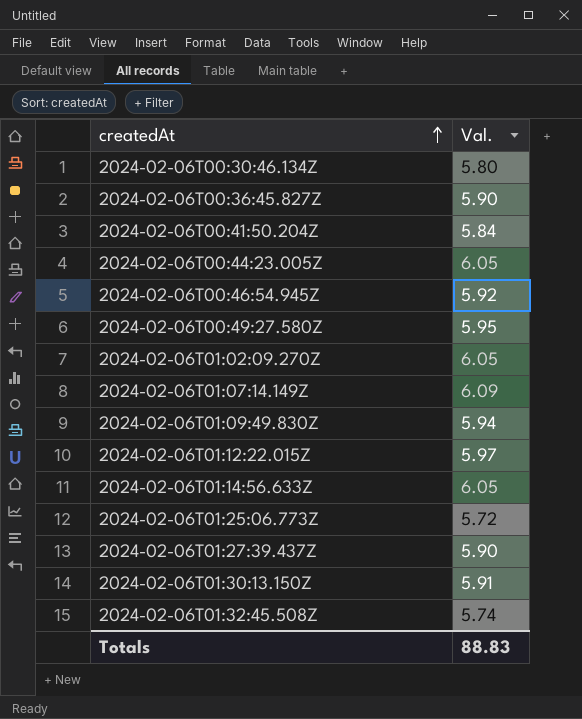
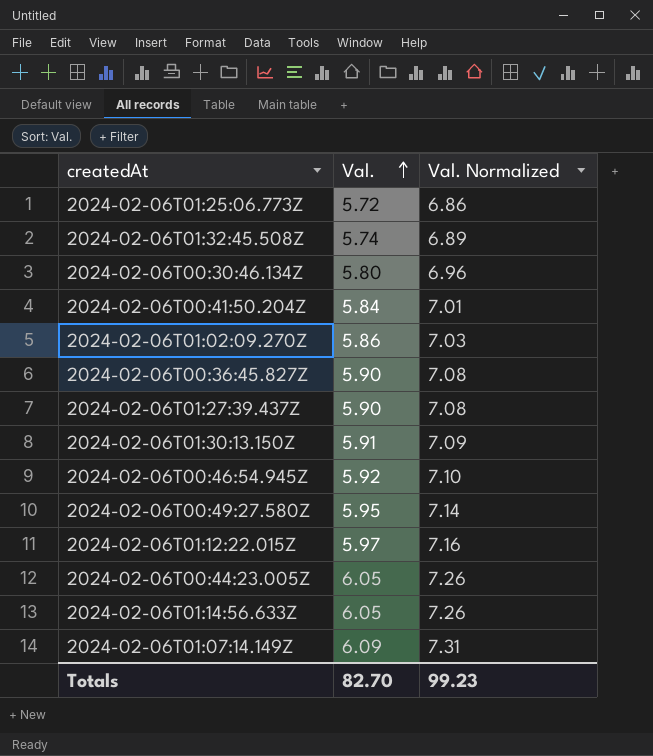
row order: createdAt ascending -> Val. ascending
column Val. Normalized | formula: none -> [Val.] * 1.2
row 2024-02-06T01:09:49.830Z: 5.94 -> none
2024-02-06T01:02:09.270Z | Val.: 6.05 -> 5.86
Totals | Val.: 88.83 -> 82.70

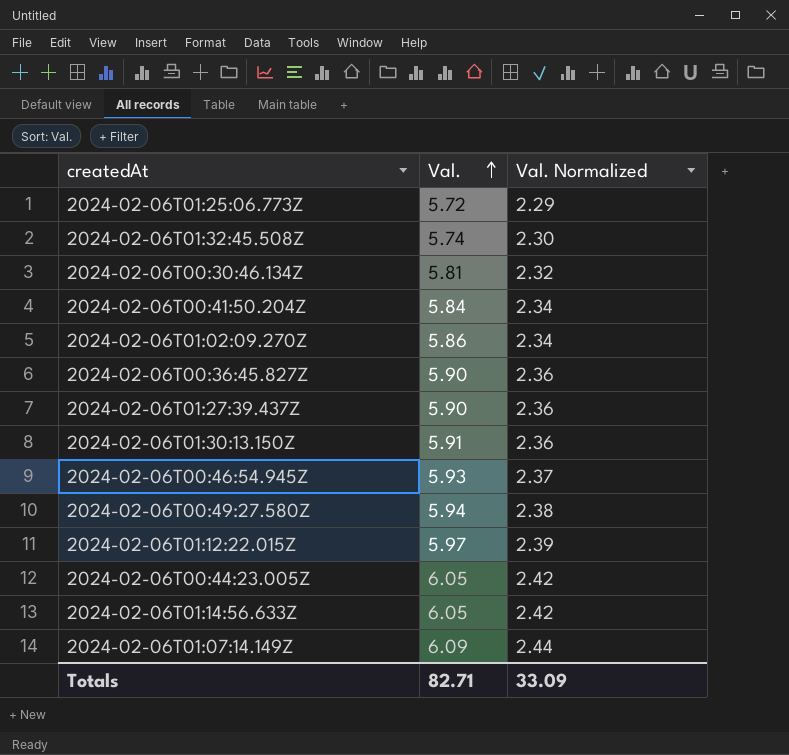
column Val. Normalized | formula: [Val.] * 1.2 -> [Val.] * 0.4
2024-02-06T00:30:46.134Z | Val.: 5.80 -> 5.81
2024-02-06T00:46:54.945Z | Val.: 5.92 -> 5.93
2024-02-06T00:49:27.580Z | Val.: 5.95 -> 5.94
Totals | Val.: 82.70 -> 82.71
Totals | Val. Normalized: 99.23 -> 33.09

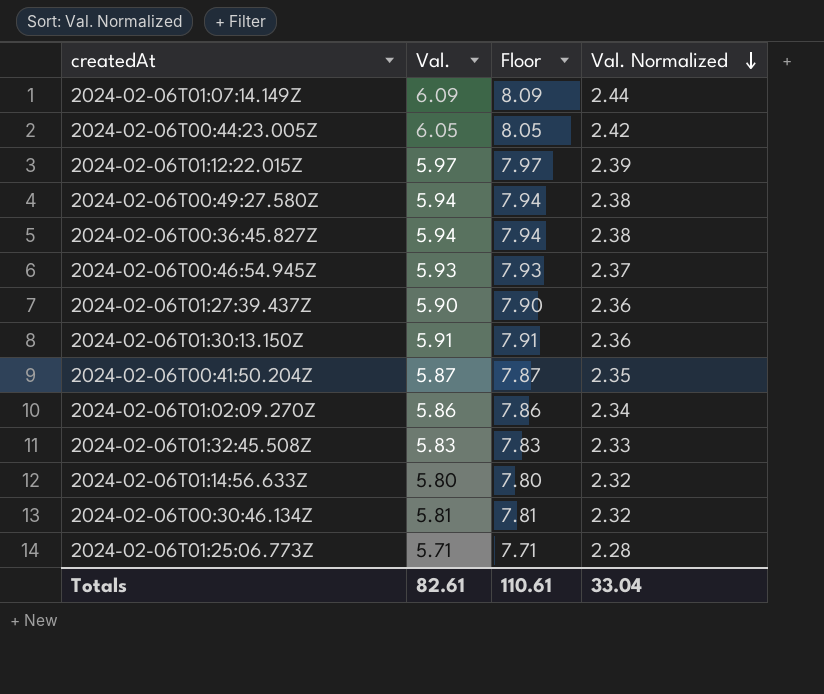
row order: Val. ascending -> Val. Normalized descending
column Floor | formula: none -> [Val.] + 2
2024-02-06T00:36:45.827Z | Val.: 5.90 -> 5.94
2024-02-06T00:36:45.827Z | Val. Normalized: 2.36 -> 2.38
2024-02-06T00:41:50.204Z | Val.: 5.84 -> 5.87
2024-02-06T00:41:50.204Z | Val. Normalized: 2.34 -> 2.35
2024-02-06T01:32:45.508Z | Val.: 5.74 -> 5.83
2024-02-06T01:32:45.508Z | Val. Normalized: 2.30 -> 2.33
2024-02-06T01:14:56.633Z | Val.: 6.05 -> 5.80
2024-02-06T01:14:56.633Z | Val. Normalized: 2.42 -> 2.32
2024-02-06T01:25:06.773Z | Val.: 5.72 -> 5.71
2024-02-06T01:25:06.773Z | Val. Normalized: 2.29 -> 2.28
Totals | Val.: 82.71 -> 82.61
Totals | Val. Normalized: 33.09 -> 33.04

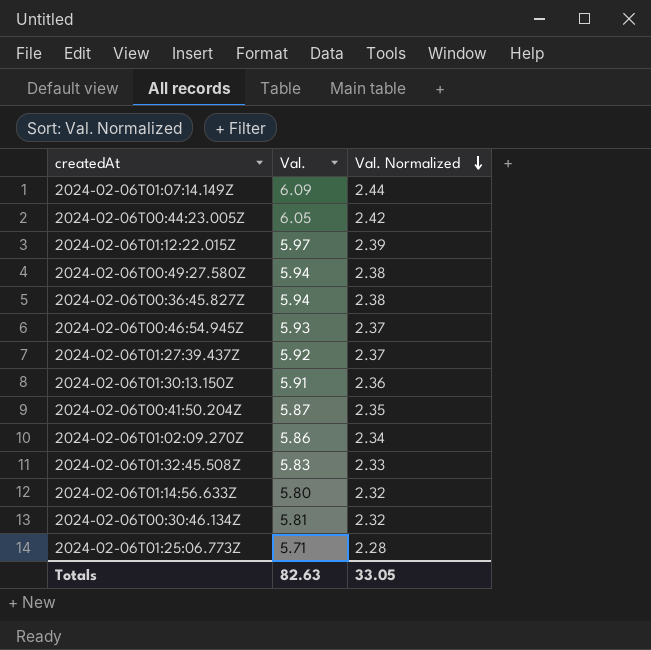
column Floor | formula: [Val.] + 2 -> none
2024-02-06T01:27:39.437Z | Val.: 5.90 -> 5.92
2024-02-06T01:27:39.437Z | Val. Normalized: 2.36 -> 2.37
Totals | Val.: 82.61 -> 82.63
Totals | Val. Normalized: 33.04 -> 33.05

